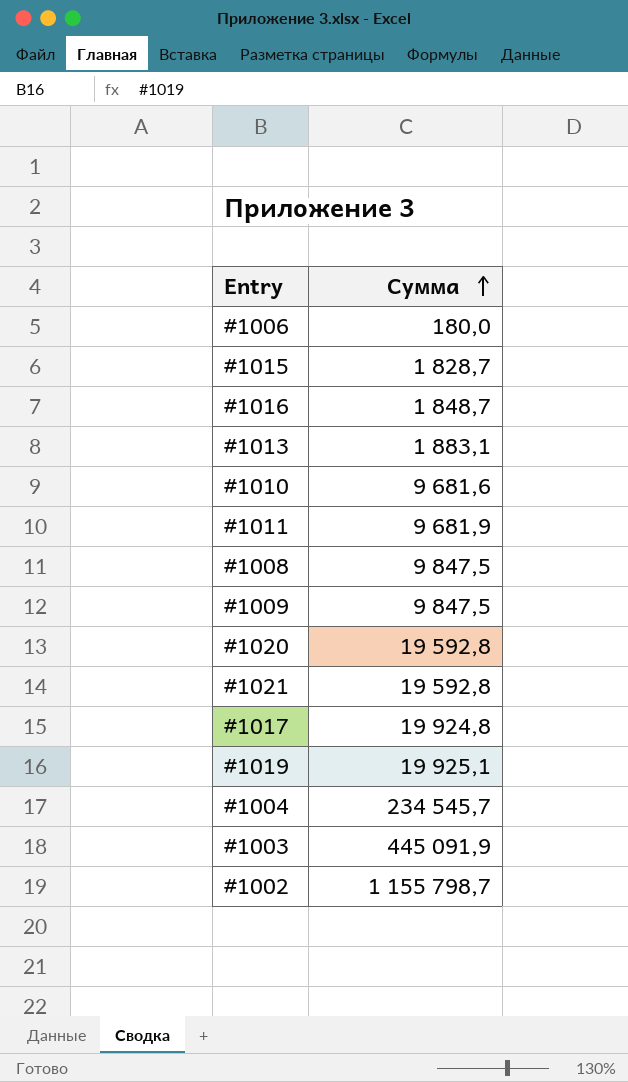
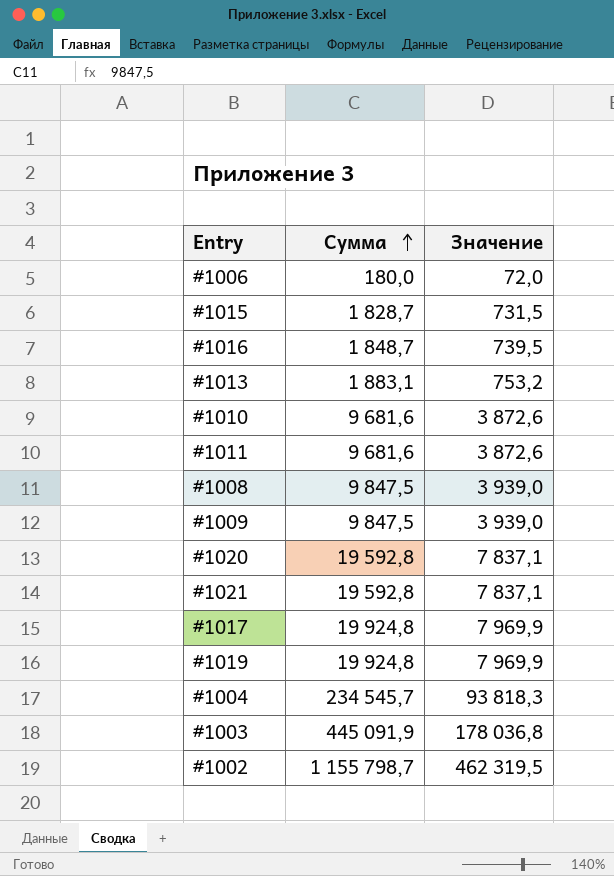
column Значение | formula: none -> [Сумма] * 0,4
#1011 | Сумма: 9 681,9 -> 9 681,6
#1019 | Сумма: 19 925,1 -> 19 924,8

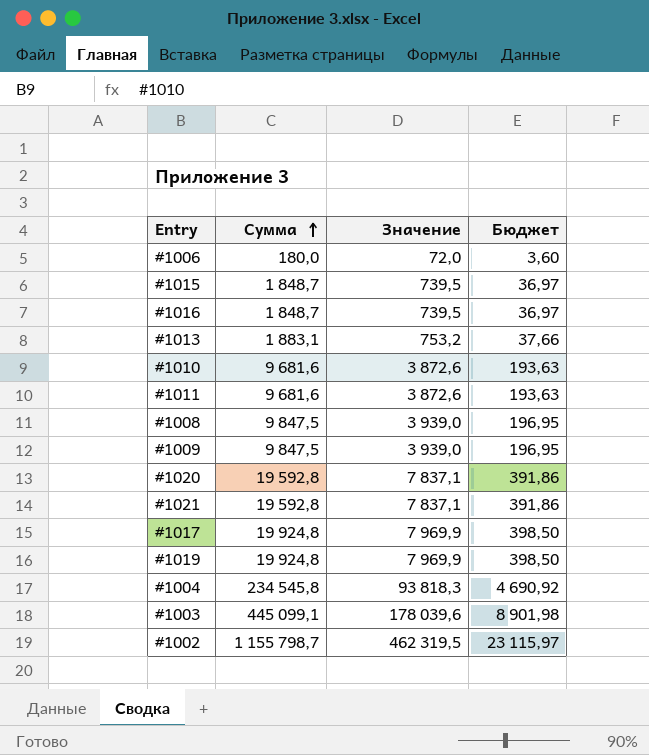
column Бюджет | formula: none -> [Сумма] * 0,02
#1015 | Сумма: 1 828,7 -> 1 848,7
#1015 | Значение: 731,5 -> 739,5
#1004 | Сумма: 234 545,7 -> 234 545,8
#1003 | Сумма: 445 091,9 -> 445 099,1
#1003 | Значение: 178 036,8 -> 178 039,6

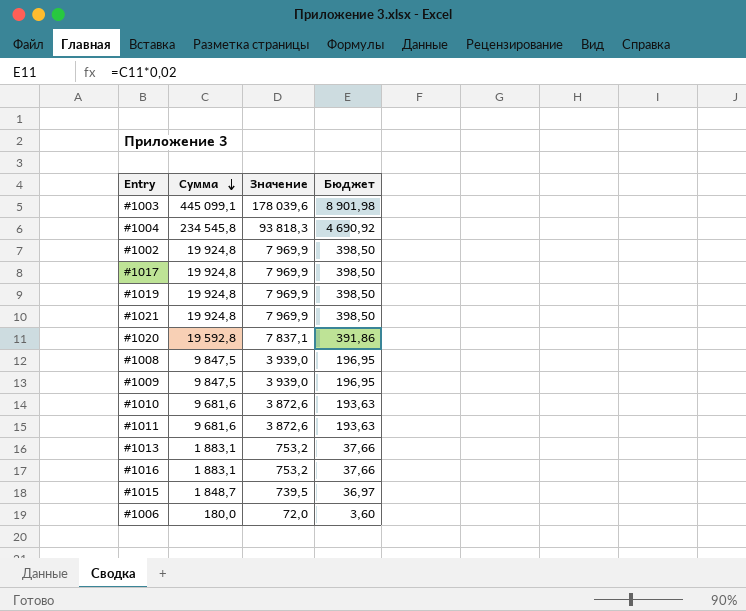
row order: Сумма ascending -> Сумма descending
#1002 | Сумма: 1 155 798,7 -> 19 924,8
#1002 | Значение: 462 319,5 -> 7 969,9
#1002 | Бюджет: 23 115,97 -> 398,50
#1021 | Сумма: 19 592,8 -> 19 924,8
#1021 | Значение: 7 837,1 -> 7 969,9
#1021 | Бюджет: 391,86 -> 398,50
#1016 | Сумма: 1 848,7 -> 1 883,1
#1016 | Значение: 739,5 -> 753,2
#1016 | Бюджет: 36,97 -> 37,66

